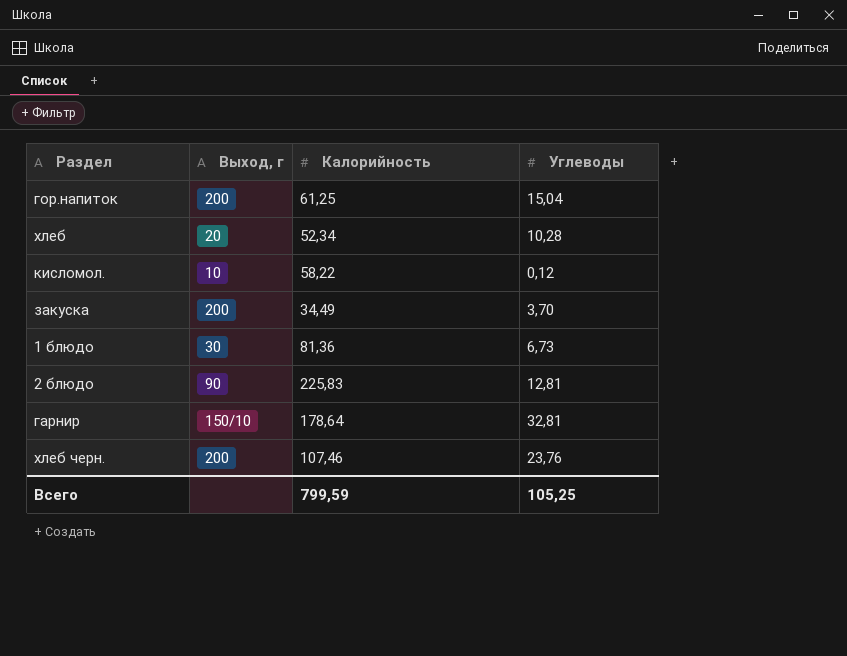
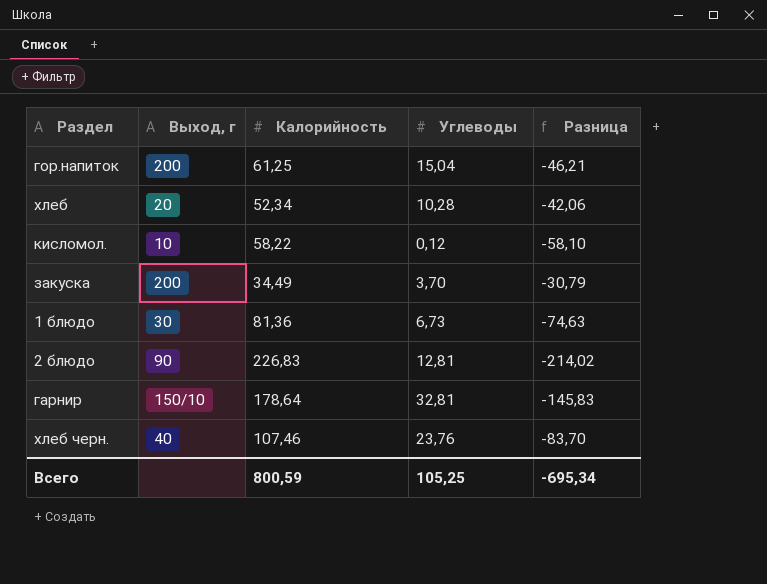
column Разница | formula: none -> [Углеводы] - [Калорийность]
2 блюдо | Калорийность: 225,83 -> 226,83
хлеб черн. | Выход, г: 200 -> 40
Всего | Калорийность: 799,59 -> 800,59

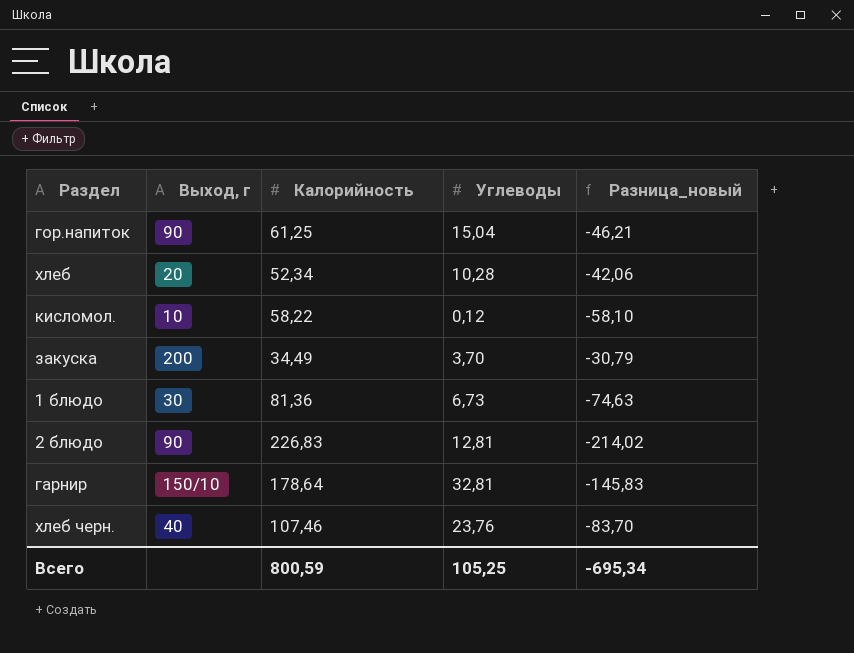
column name: Разница -> Разница_новый
гор.напиток | Выход, г: 200 -> 90

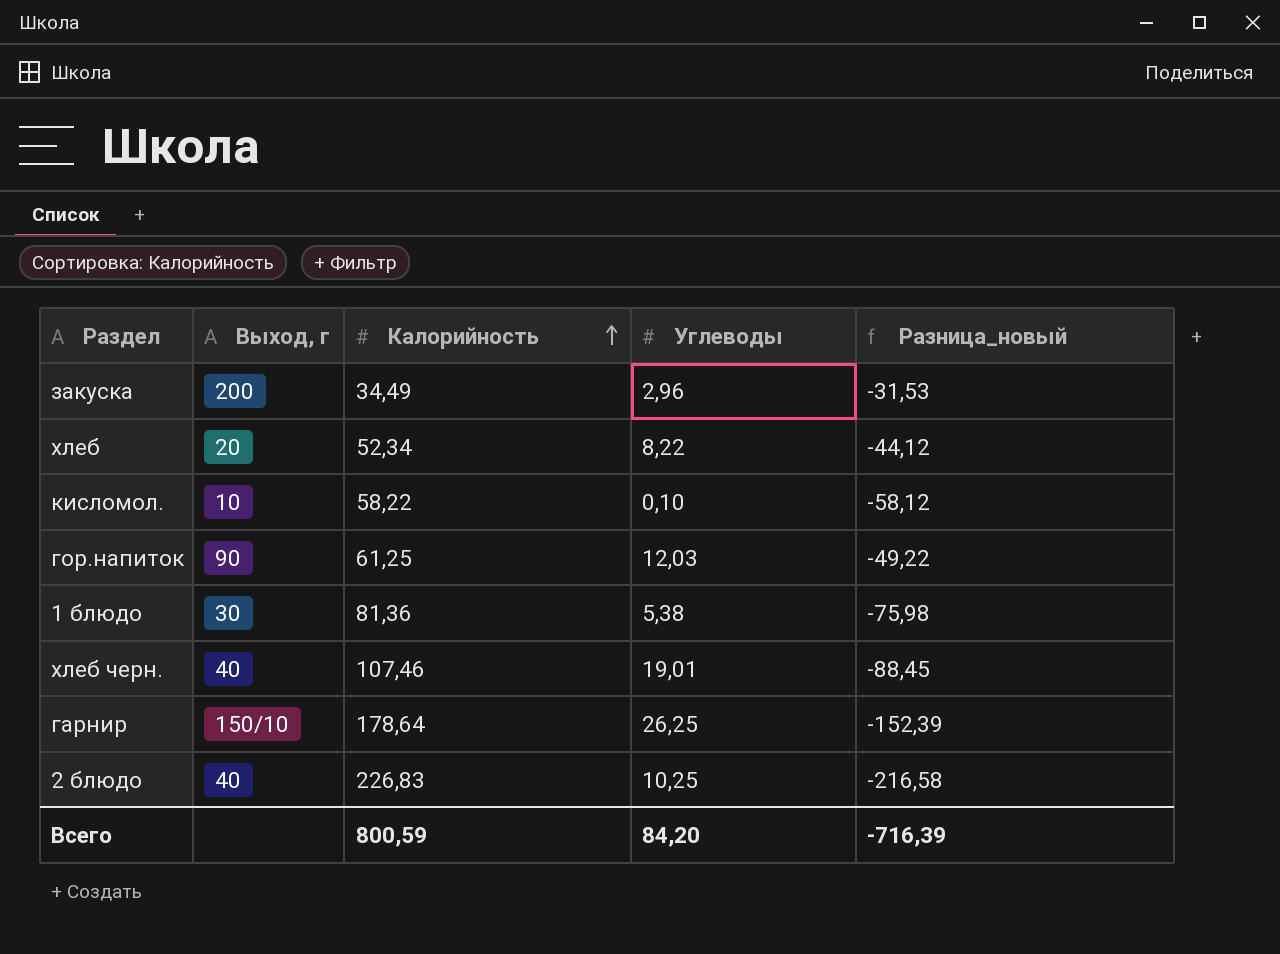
row order: none -> Калорийность ascending
закуска | Углеводы: 3,70 -> 2,96
закуска | Разница_новый: -30,79 -> -31,53
хлеб | Углеводы: 10,28 -> 8,22
хлеб | Разница_новый: -42,06 -> -44,12
кисломол. | Углеводы: 0,12 -> 0,10
кисломол. | Разница_новый: -58,10 -> -58,12
гор.напиток | Углеводы: 15,04 -> 12,03
гор.напиток | Разница_новый: -46,21 -> -49,22
1 блюдо | Углеводы: 6,73 -> 5,38
1 блюдо | Разница_новый: -74,63 -> -75,98
хлеб черн. | Углеводы: 23,76 -> 19,01
хлеб черн. | Разница_новый: -83,70 -> -88,45
гарнир | Углеводы: 32,81 -> 26,25
гарнир | Разница_новый: -145,83 -> -152,39
2 блюдо | Выход, г: 90 -> 40
2 блюдо | Углеводы: 12,81 -> 10,25
2 блюдо | Разница_новый: -214,02 -> -216,58
Всего | Углеводы: 105,25 -> 84,20
Всего | Разница_новый: -695,34 -> -716,39

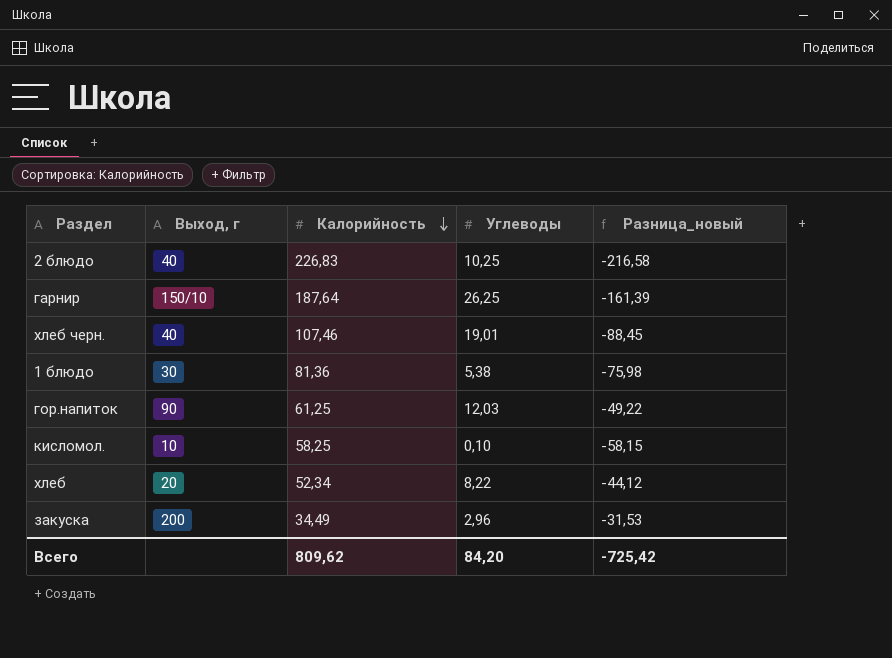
row order: Калорийность ascending -> Калорийность descending
гарнир | Калорийность: 178,64 -> 187,64
гарнир | Разница_новый: -152,39 -> -161,39
кисломол. | Калорийность: 58,22 -> 58,25
кисломол. | Разница_новый: -58,12 -> -58,15
Всего | Калорийность: 800,59 -> 809,62
Всего | Разница_новый: -716,39 -> -725,42

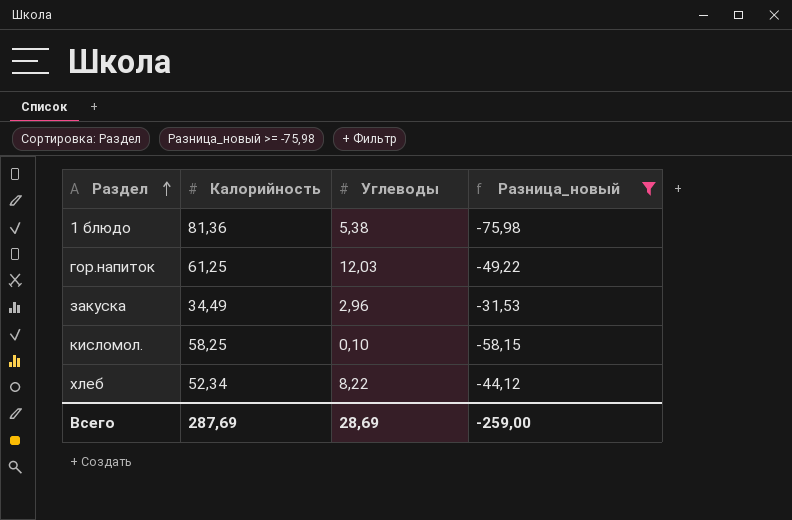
filter: none -> Разница_новый >= -75,98
row order: Калорийность descending -> Раздел ascending
column Выход, г | position: 2 -> none
Всего | Калорийность: 809,62 -> 287,69
Всего | Углеводы: 84,20 -> 28,69
Всего | Разница_новый: -725,42 -> -259,00

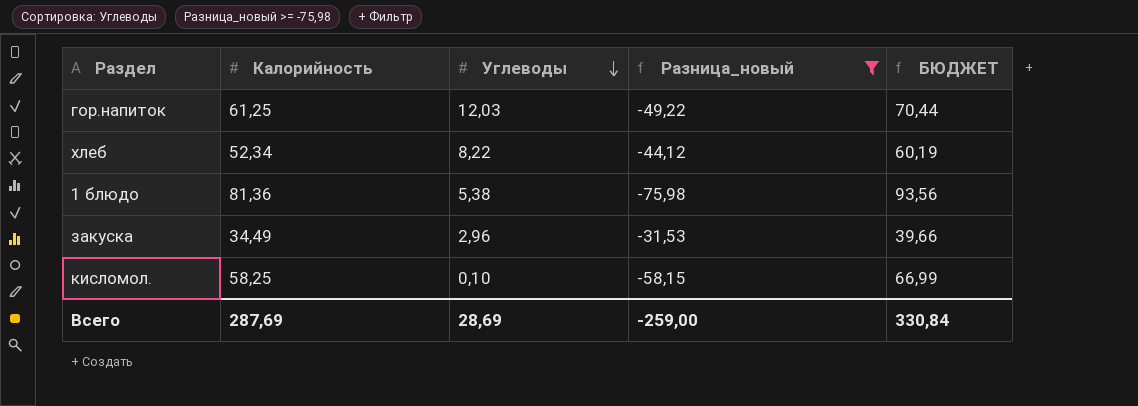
row order: Раздел ascending -> Углеводы descending
column БЮДЖЕТ | formula: none -> [Калорийность] * 1,15

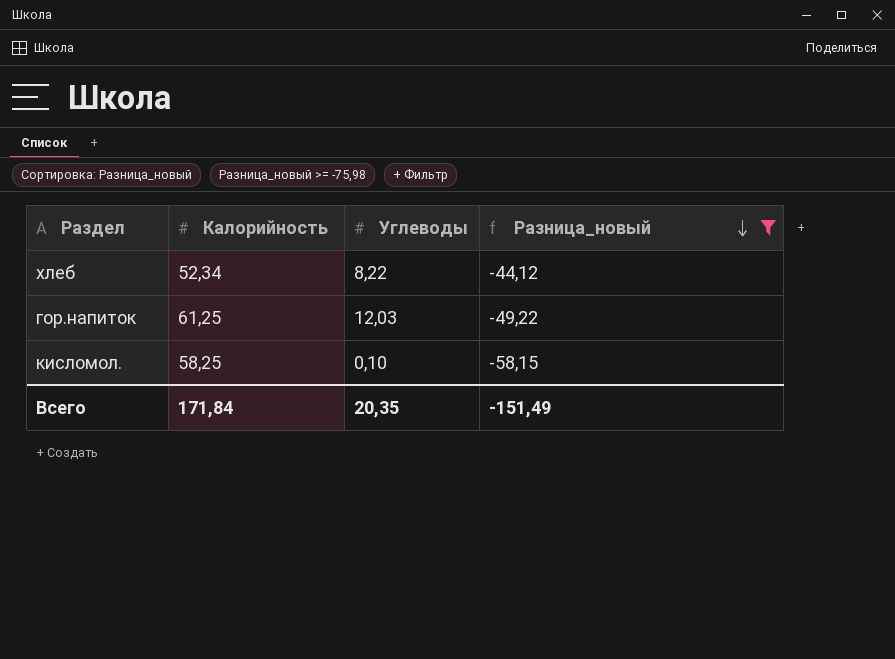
row order: Углеводы descending -> Разница_новый descending
column БЮДЖЕТ | formula: [Калорийность] * 1,15 -> none
row 1 блюдо: 81,36 | 5,38 | -75,98 | 93,56 -> none
row закуска: 34,49 | 2,96 | -31,53 | 39,66 -> none
Всего | Калорийность: 287,69 -> 171,84
Всего | Углеводы: 28,69 -> 20,35
Всего | Разница_новый: -259,00 -> -151,49

